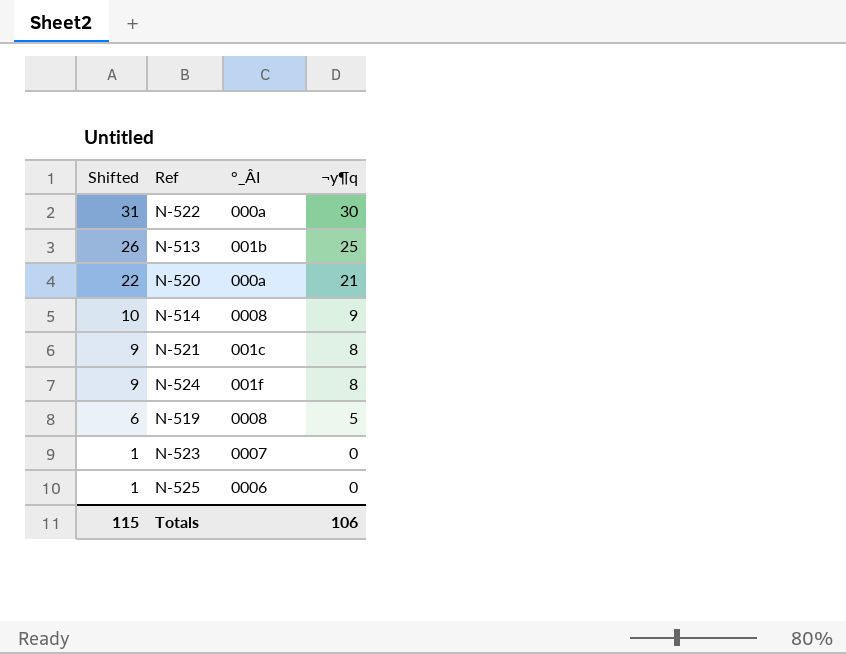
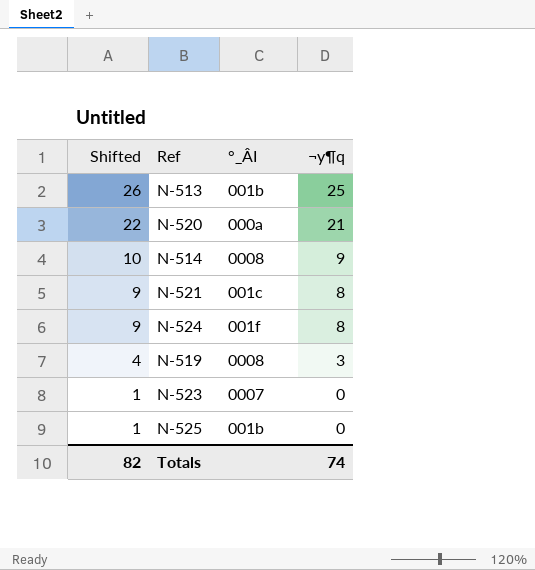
row N-522: 31 | 000a | 30 -> none
N-519 | Shifted: 6 -> 4
N-519 | ¬y¶q: 5 -> 3
N-525 | °_ÂI: 0006 -> 001b
Totals | Shifted: 115 -> 82
Totals | ¬y¶q: 106 -> 74

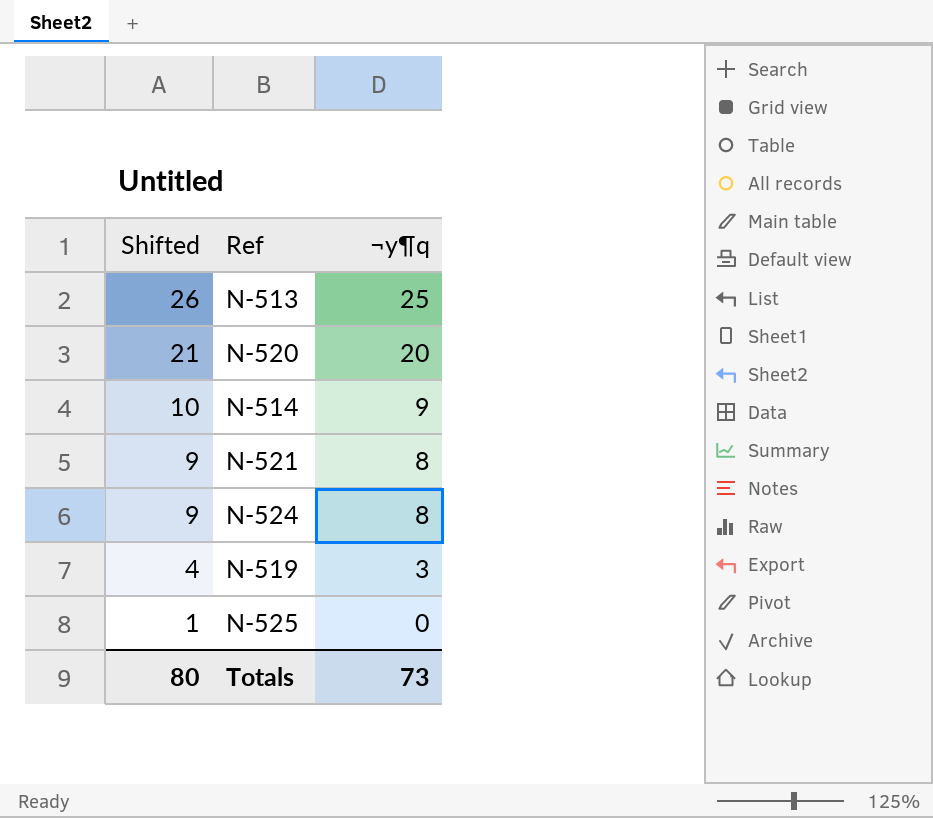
column °_ÂI | position: 3 -> none
row N-523: 1 | 0007 | 0 -> none
N-520 | Shifted: 22 -> 21
N-520 | ¬y¶q: 21 -> 20
Totals | Shifted: 82 -> 80
Totals | ¬y¶q: 74 -> 73

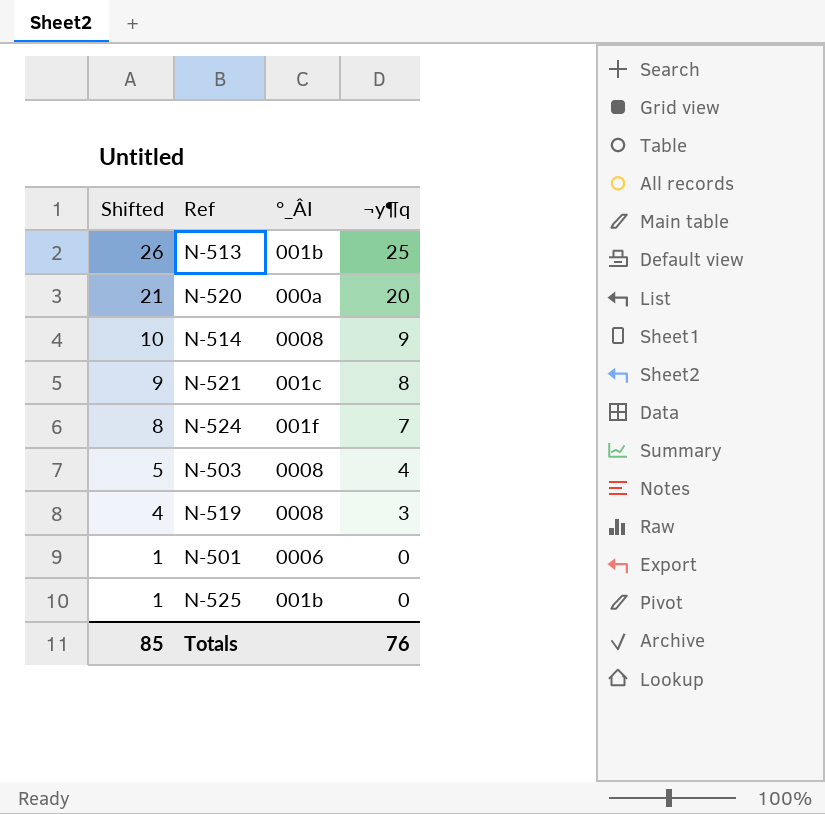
column °_ÂI | position: none -> 3
N-524 | Shifted: 9 -> 8
N-524 | ¬y¶q: 8 -> 7
row N-503: none -> 5 | 0008 | 4
row N-501: none -> 1 | 0006 | 0
Totals | Shifted: 80 -> 85
Totals | ¬y¶q: 73 -> 76

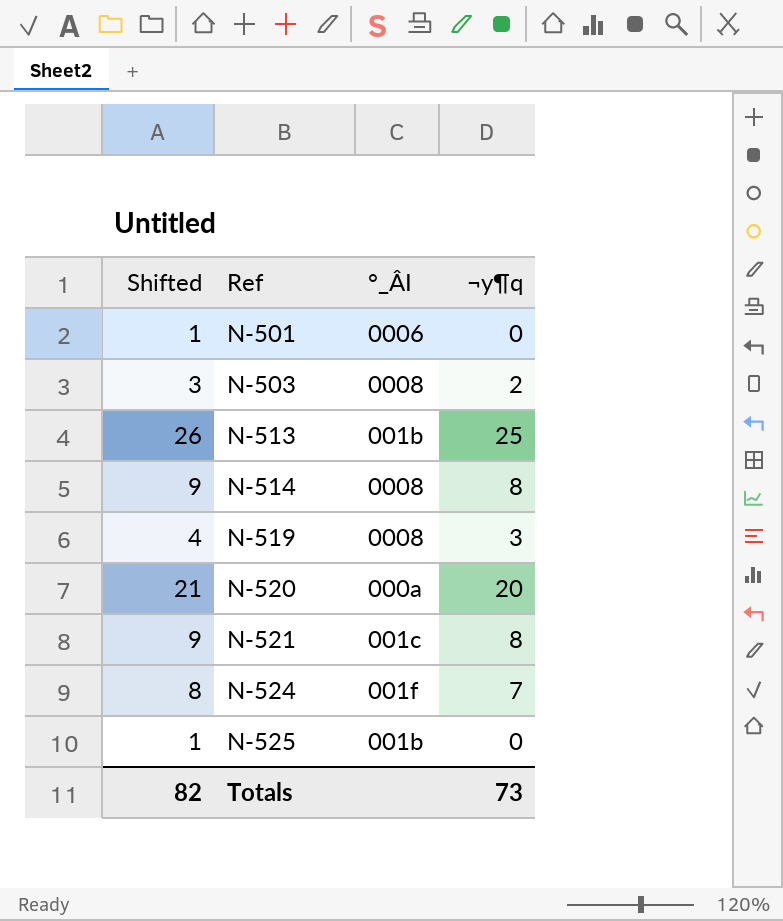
row order: Shifted descending -> Ref ascending
N-503 | Shifted: 5 -> 3
N-503 | ¬y¶q: 4 -> 2
N-514 | Shifted: 10 -> 9
N-514 | ¬y¶q: 9 -> 8
Totals | Shifted: 85 -> 82
Totals | ¬y¶q: 76 -> 73

